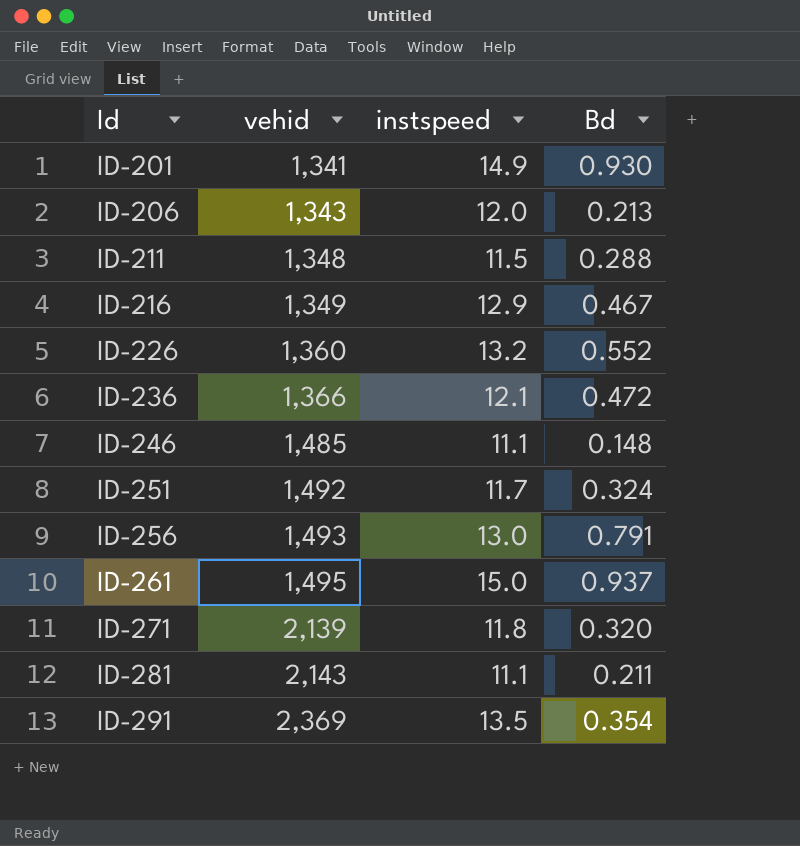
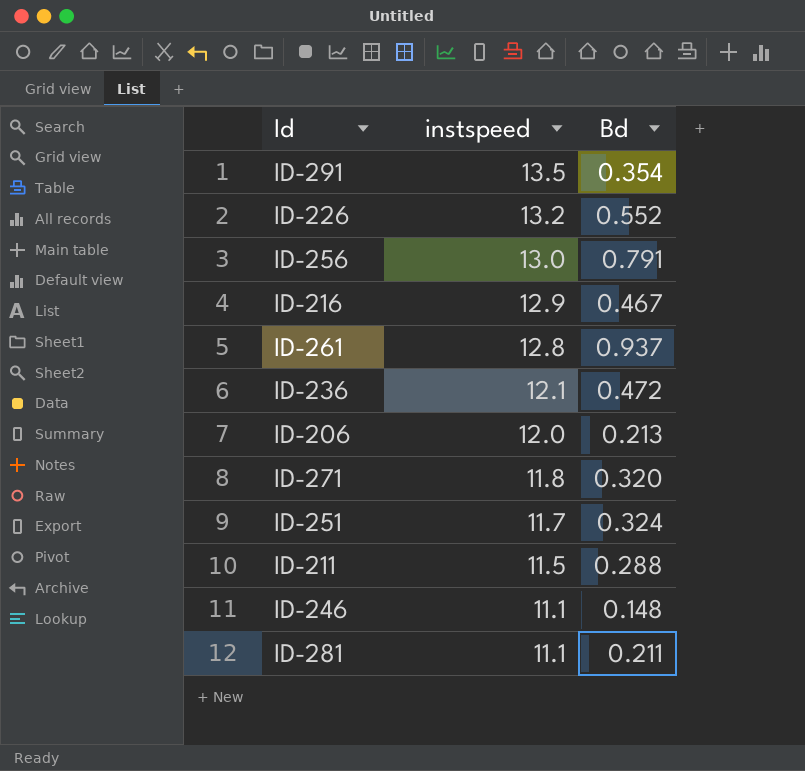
row order: Id ascending -> instspeed descending
column vehid | position: 2 -> none
row ID-201: 1,341 | 14.9 | 0.930 -> none
ID-261 | instspeed: 15.0 -> 12.8

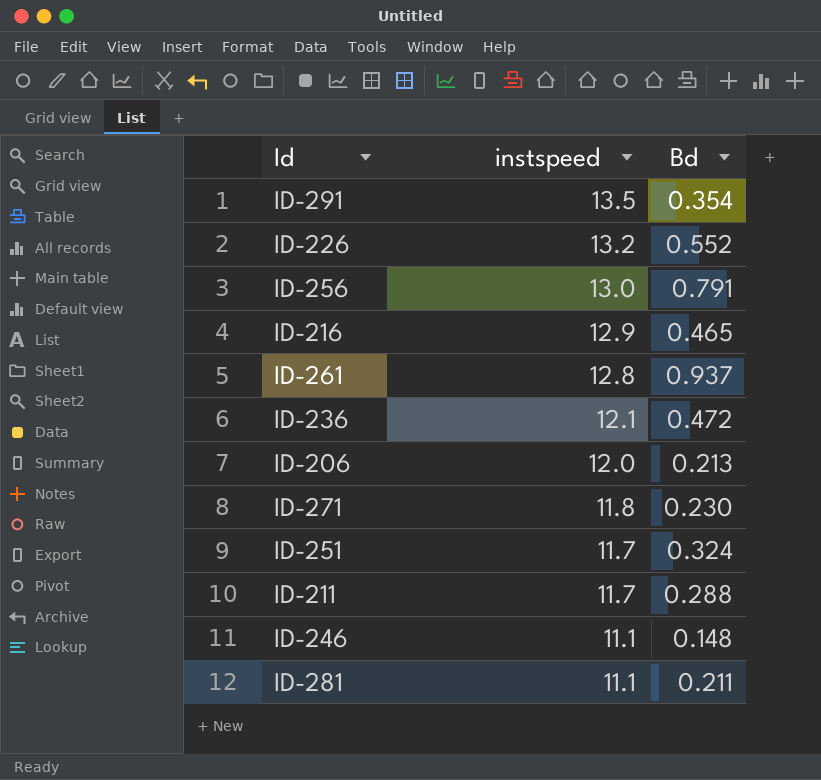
ID-216 | Bd: 0.467 -> 0.465
ID-271 | Bd: 0.320 -> 0.230
ID-211 | instspeed: 11.5 -> 11.7

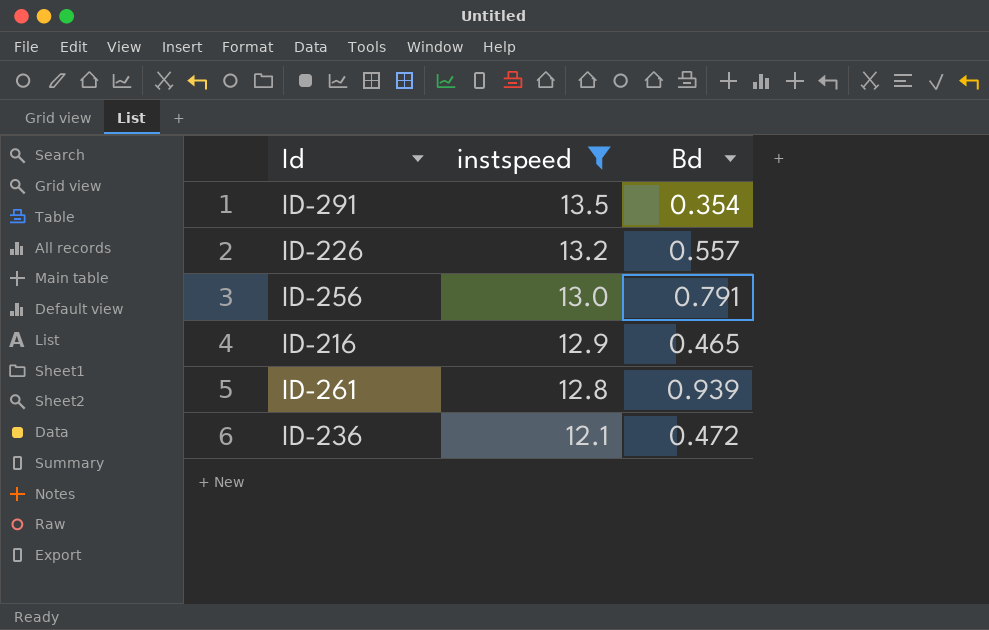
filter: none -> instspeed >= 12.1
ID-226 | Bd: 0.552 -> 0.557
ID-261 | Bd: 0.937 -> 0.939

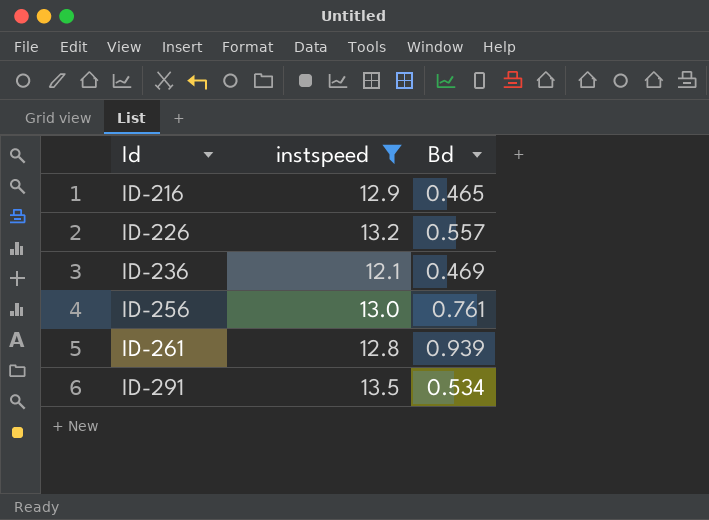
row order: instspeed descending -> Id ascending
ID-236 | Bd: 0.472 -> 0.469
ID-256 | Bd: 0.791 -> 0.761
ID-291 | Bd: 0.354 -> 0.534

